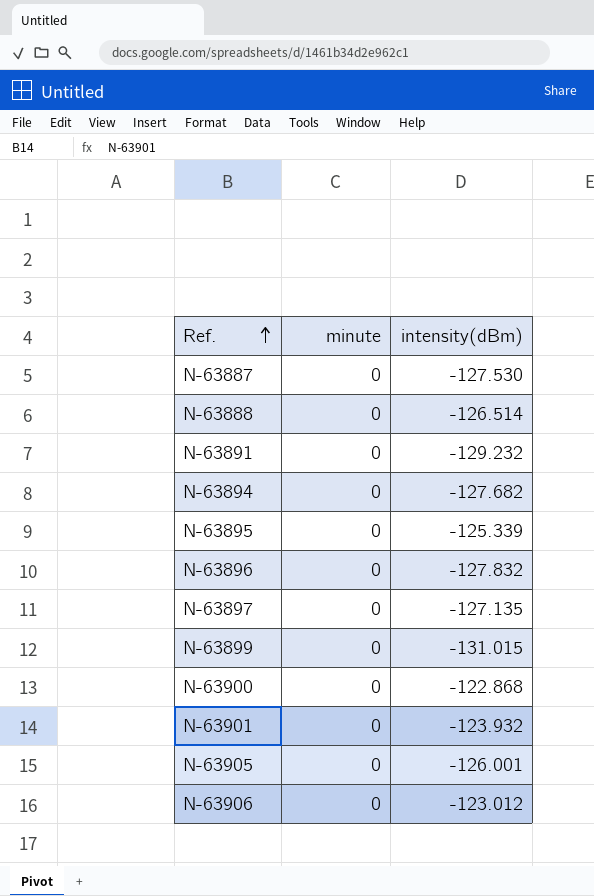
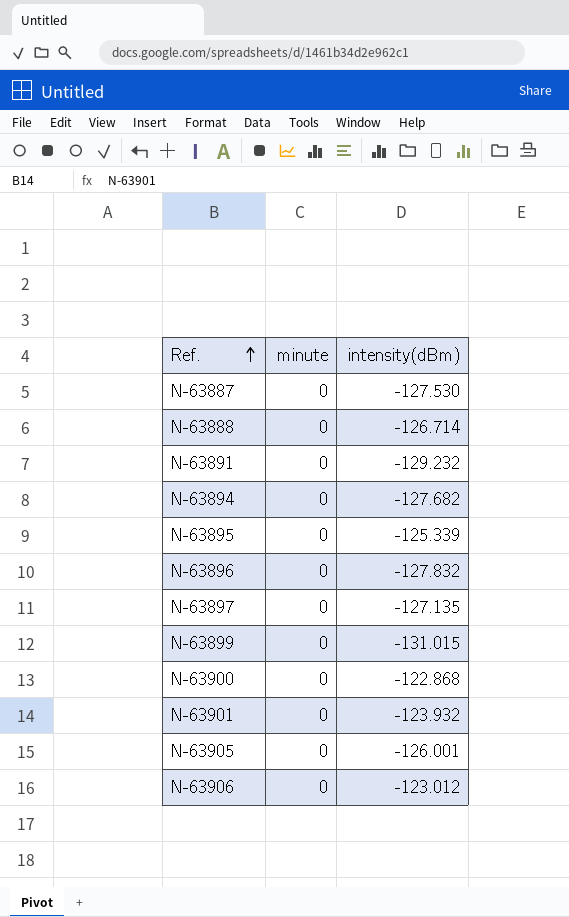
N-63888 | intensity(dBm): -126.514 -> -126.714

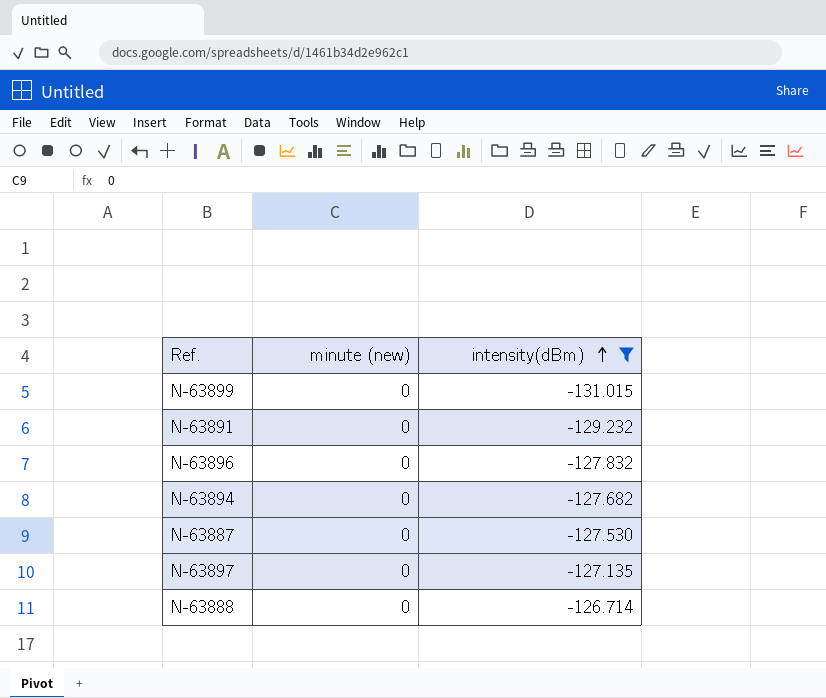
filter: none -> intensity(dBm) <= -126.714
row order: Ref. ascending -> intensity(dBm) ascending
column name: minute -> minute (new)

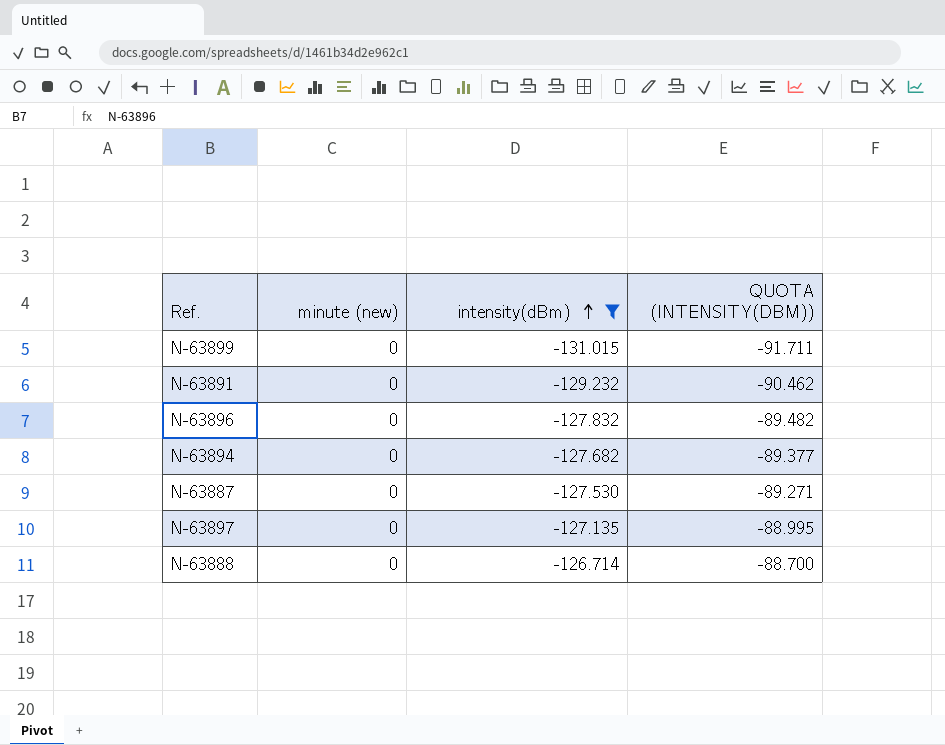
column QUOTA (INTENSITY(DBM)) | formula: none -> [intensity(dBm)] * 0.7

